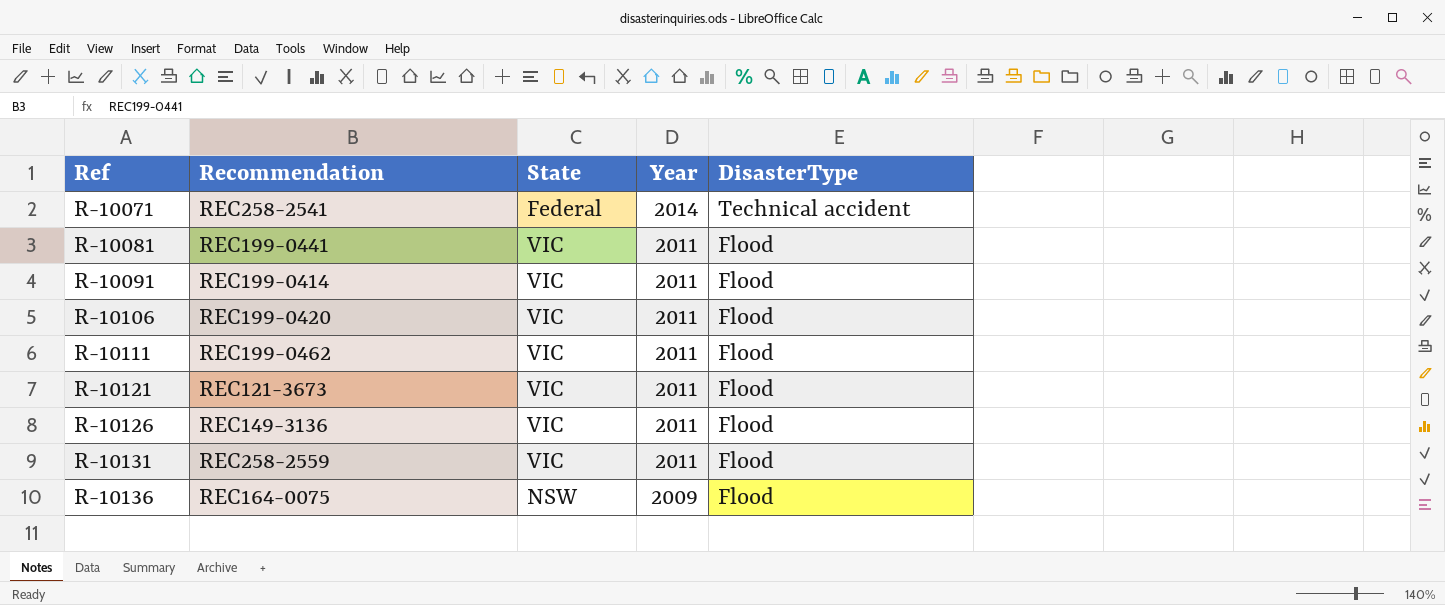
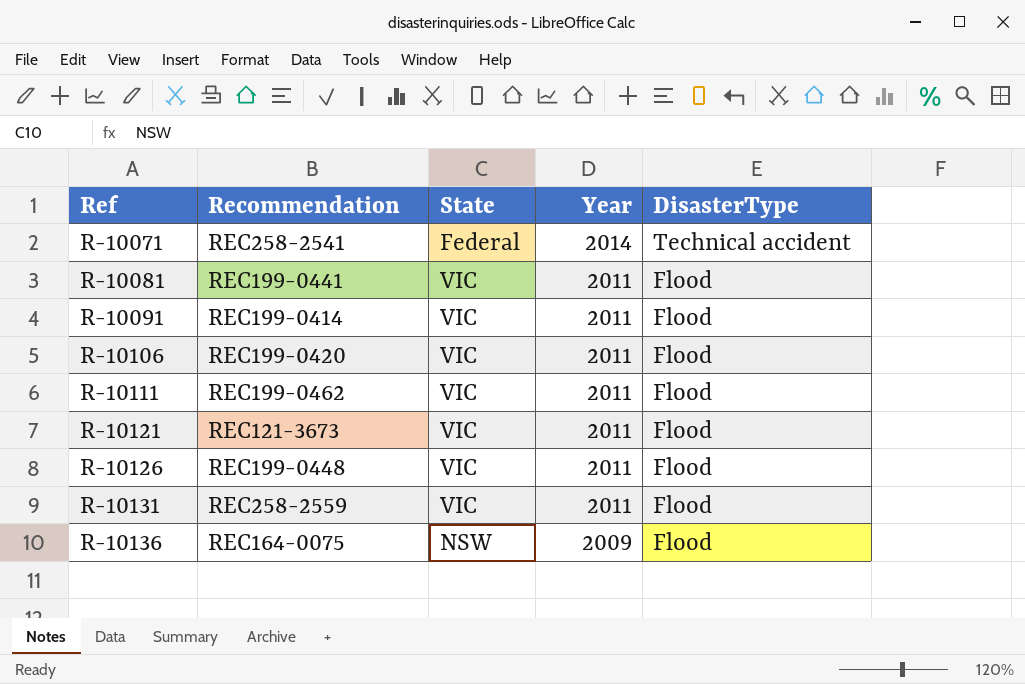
R-10126 | Recommendation: REC149-3136 -> REC199-0448

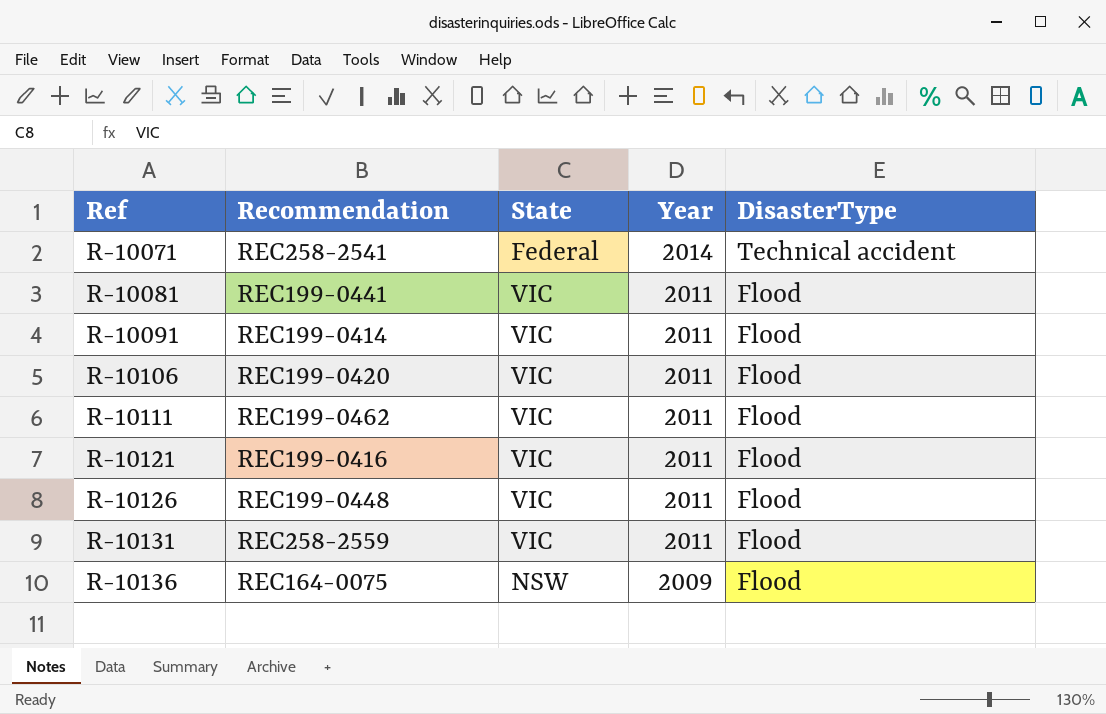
R-10121 | Recommendation: REC121-3673 -> REC199-0416

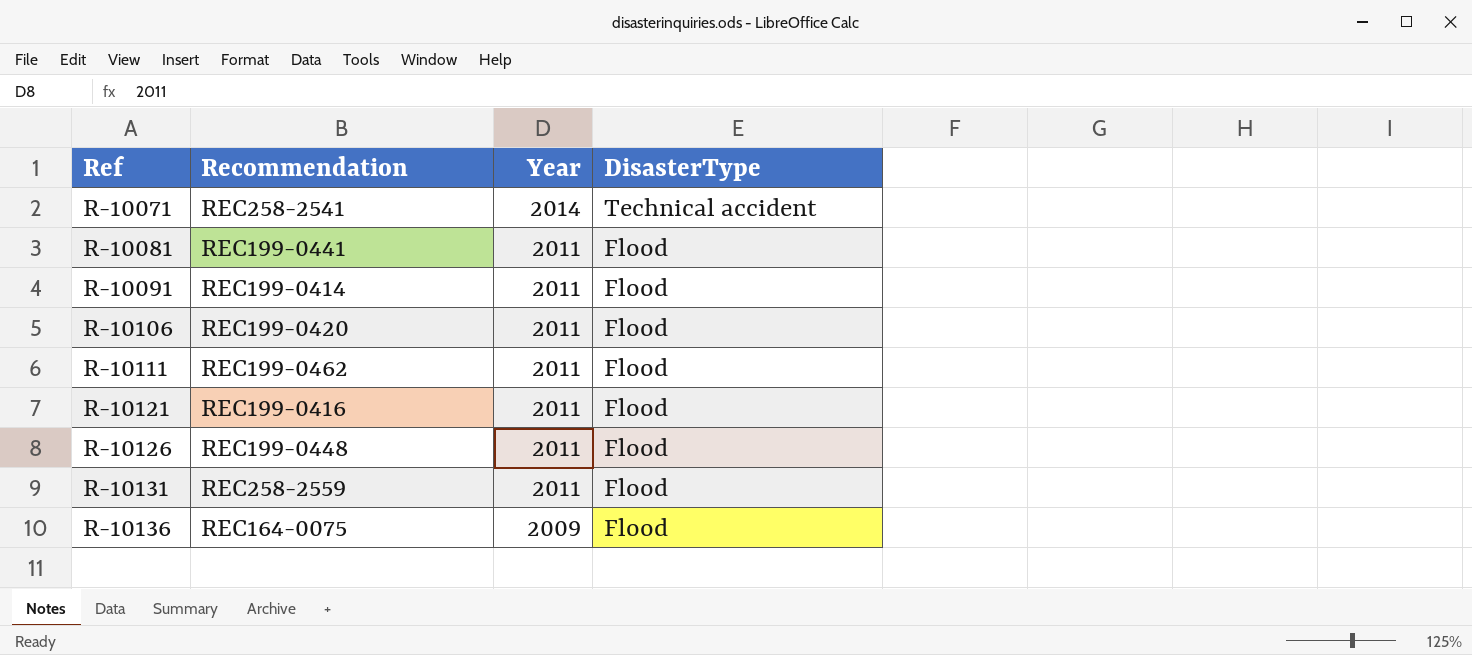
column State | position: 3 -> none

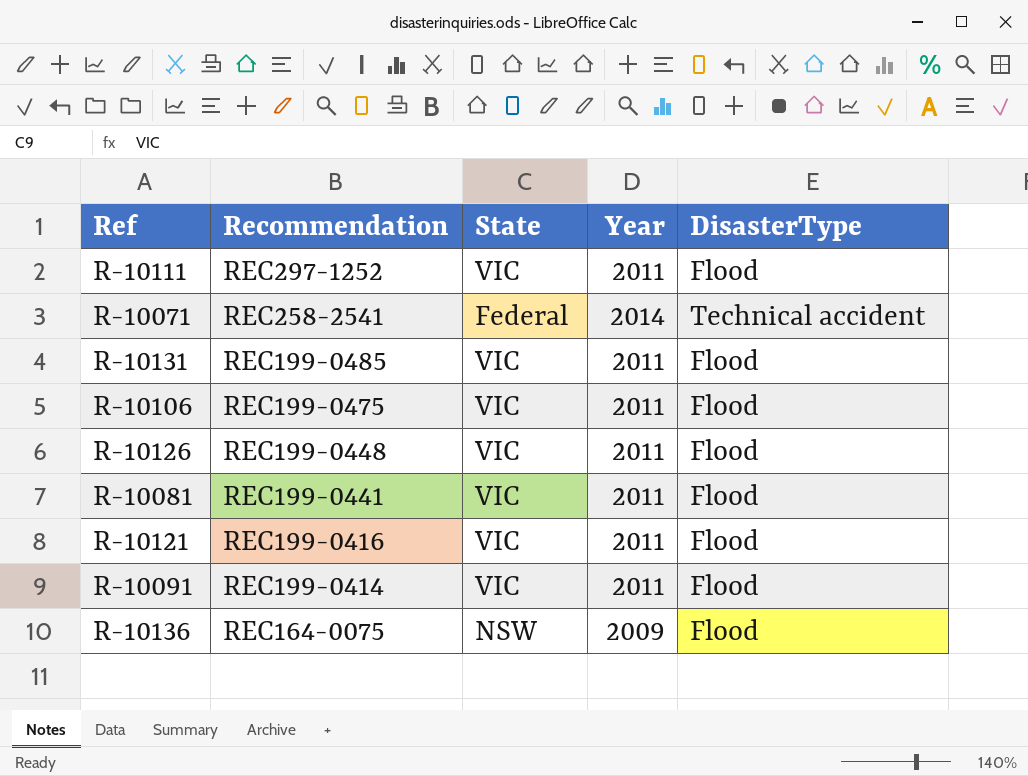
row order: Ref ascending -> Recommendation descending
column State | position: none -> 3
R-10111 | Recommendation: REC199-0462 -> REC297-1252
R-10131 | Recommendation: REC258-2559 -> REC199-0485
R-10106 | Recommendation: REC199-0420 -> REC199-0475

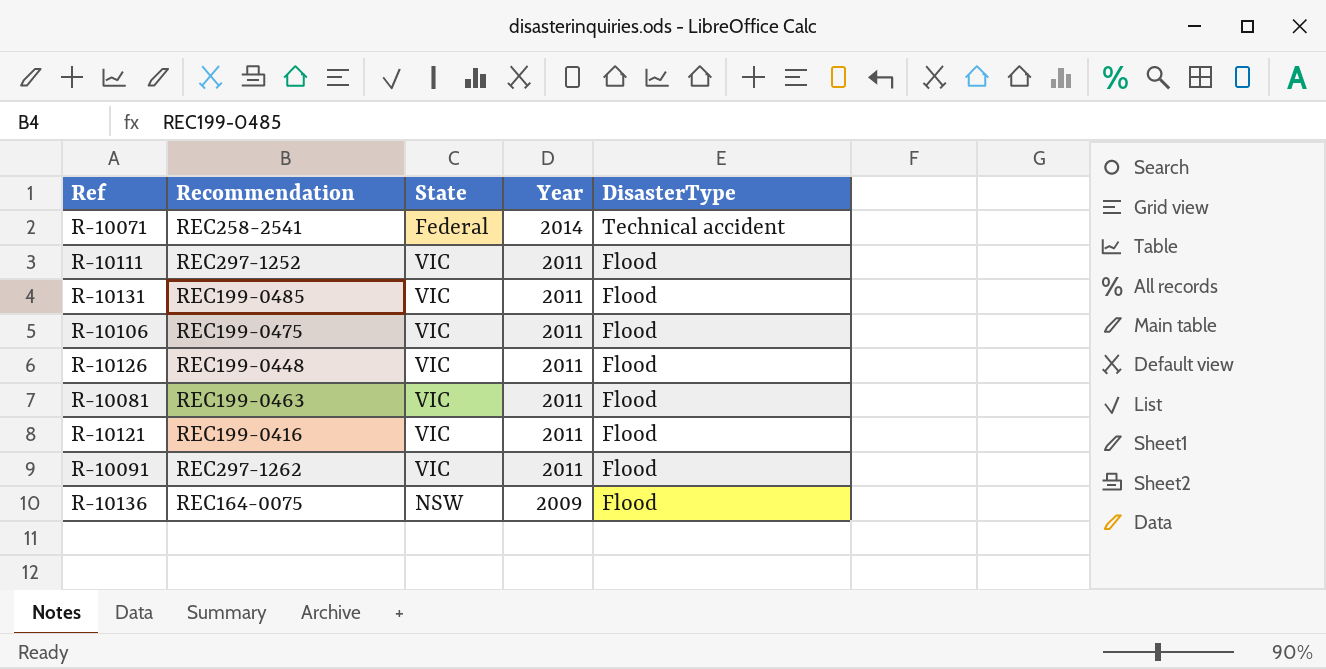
row order: Recommendation descending -> Year descending
R-10081 | Recommendation: REC199-0441 -> REC199-0463
R-10091 | Recommendation: REC199-0414 -> REC297-1262

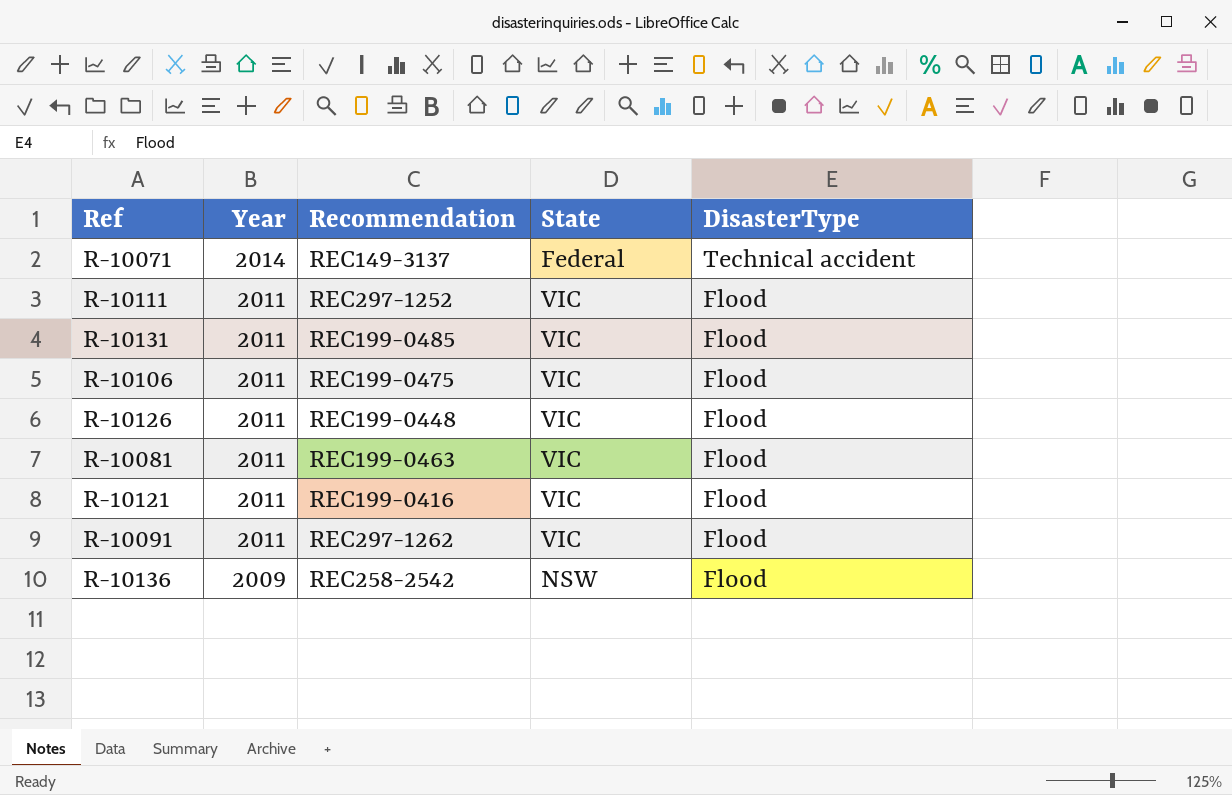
column Year | position: 4 -> 2
R-10071 | Recommendation: REC258-2541 -> REC149-3137
R-10136 | Recommendation: REC164-0075 -> REC258-2542

